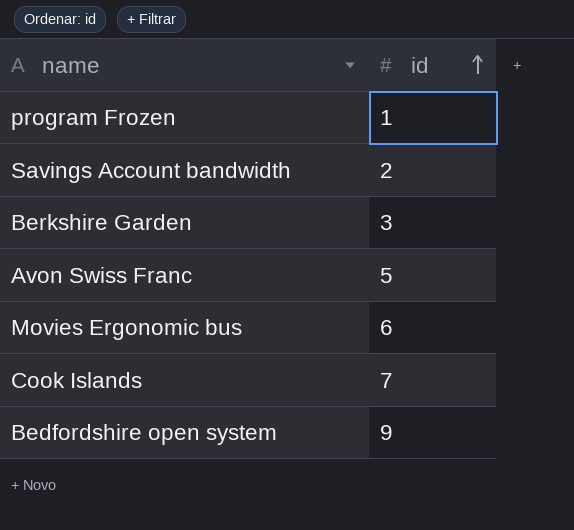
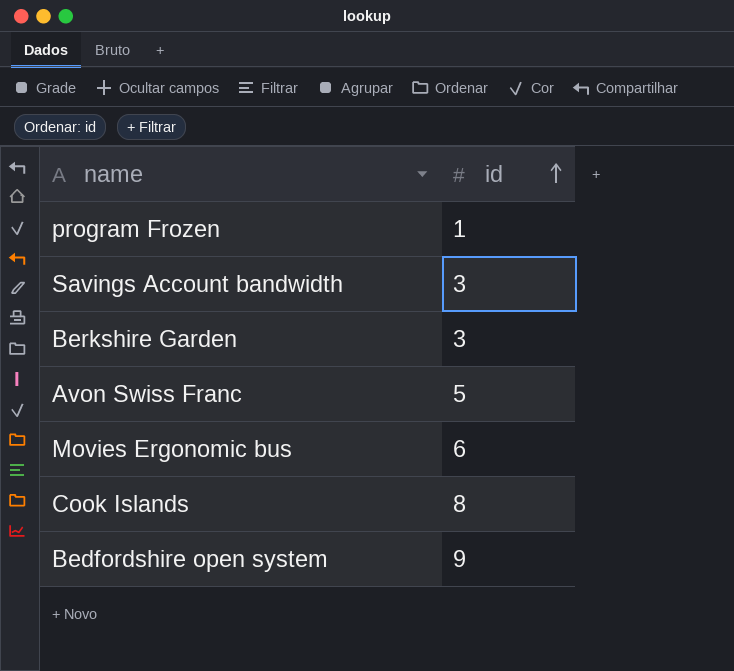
Savings Account bandwidth | id: 2 -> 3
Cook Islands | id: 7 -> 8

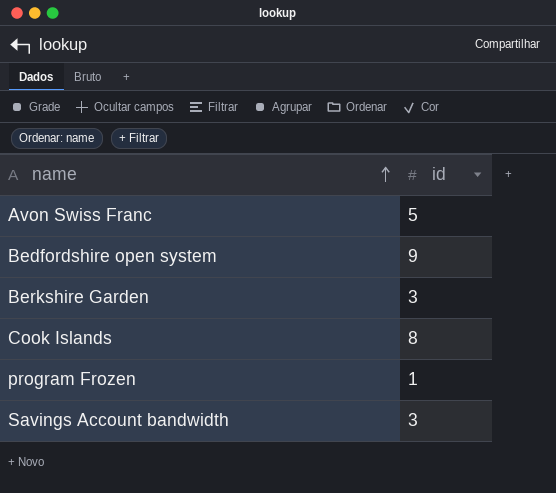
row order: id ascending -> name ascending
row Movies Ergonomic bus: 6 -> none

